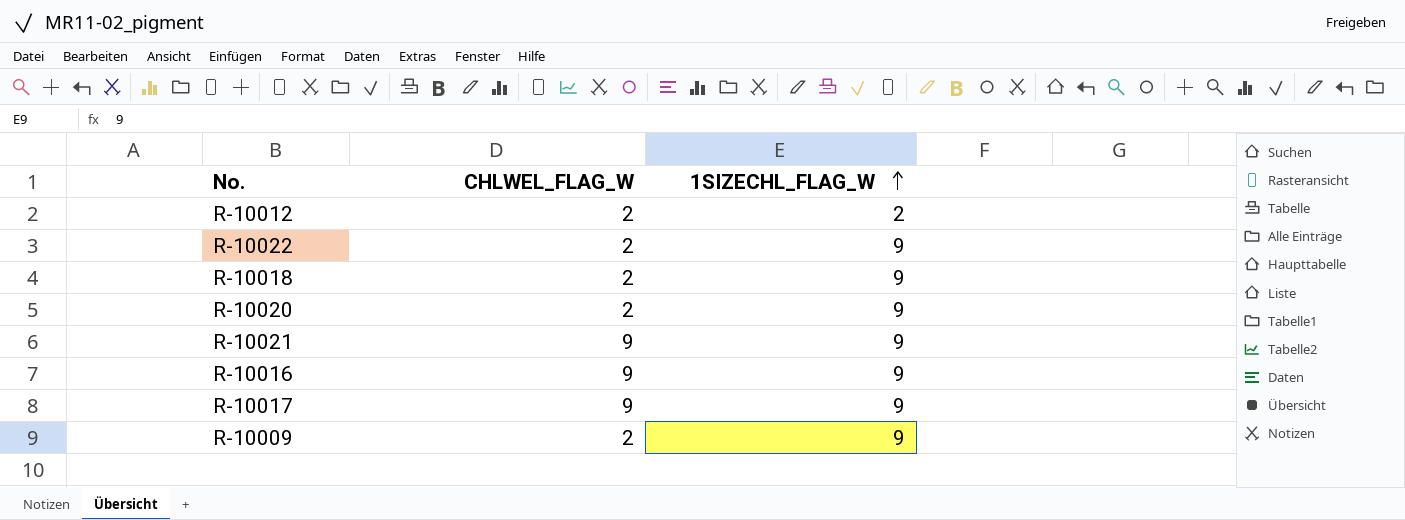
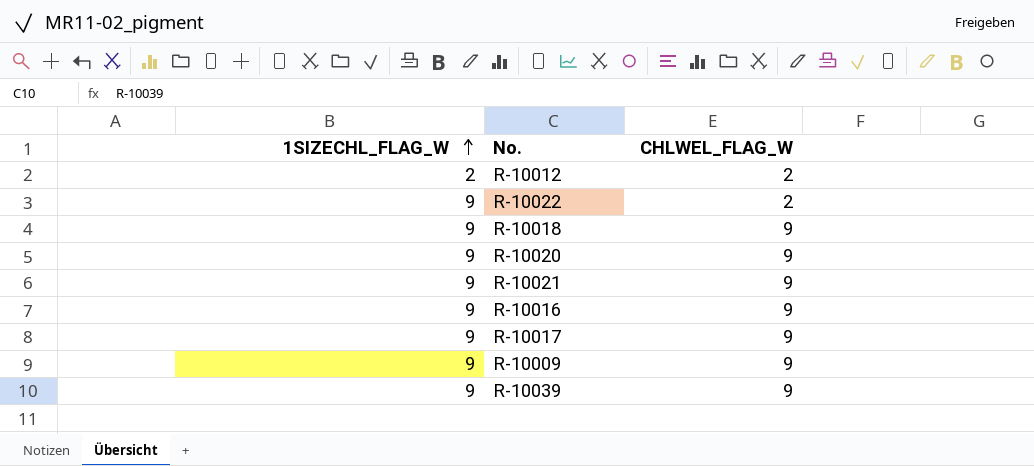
column 1SIZECHL_FLAG_W | position: 3 -> 1
R-10018 | CHLWEL_FLAG_W: 2 -> 9
R-10020 | CHLWEL_FLAG_W: 2 -> 9
R-10009 | CHLWEL_FLAG_W: 2 -> 9
row R-10039: none -> 9 | 9

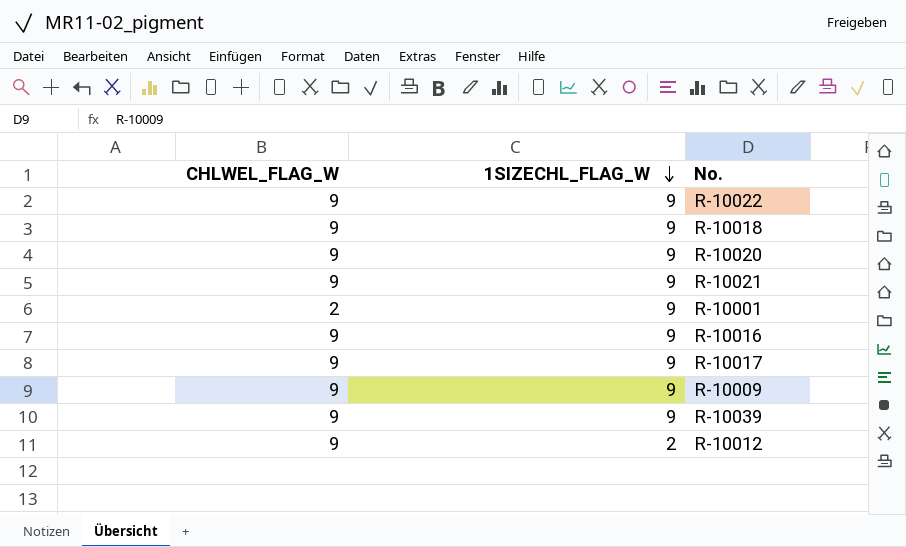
row order: 1SIZECHL_FLAG_W ascending -> 1SIZECHL_FLAG_W descending
column CHLWEL_FLAG_W | position: 3 -> 1
R-10022 | CHLWEL_FLAG_W: 2 -> 9
row R-10001: none -> 2 | 9
R-10012 | CHLWEL_FLAG_W: 2 -> 9

